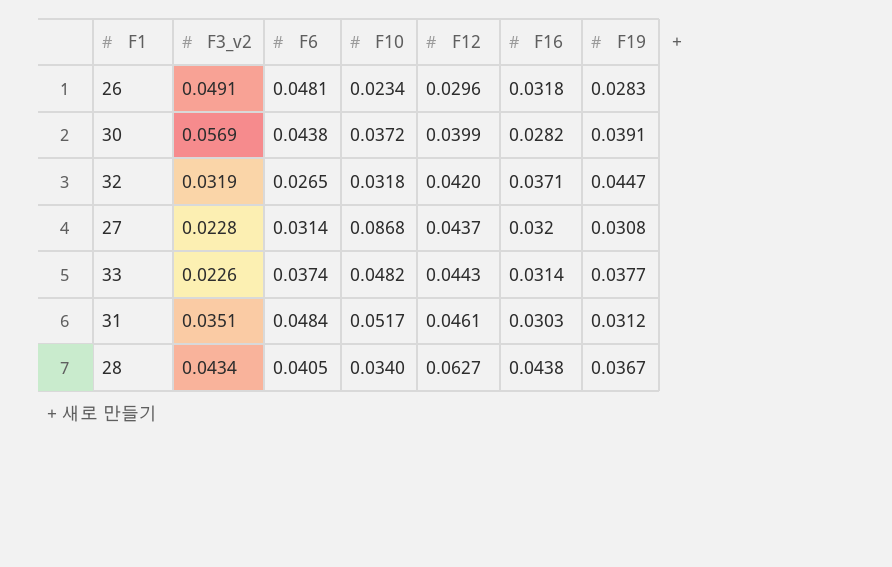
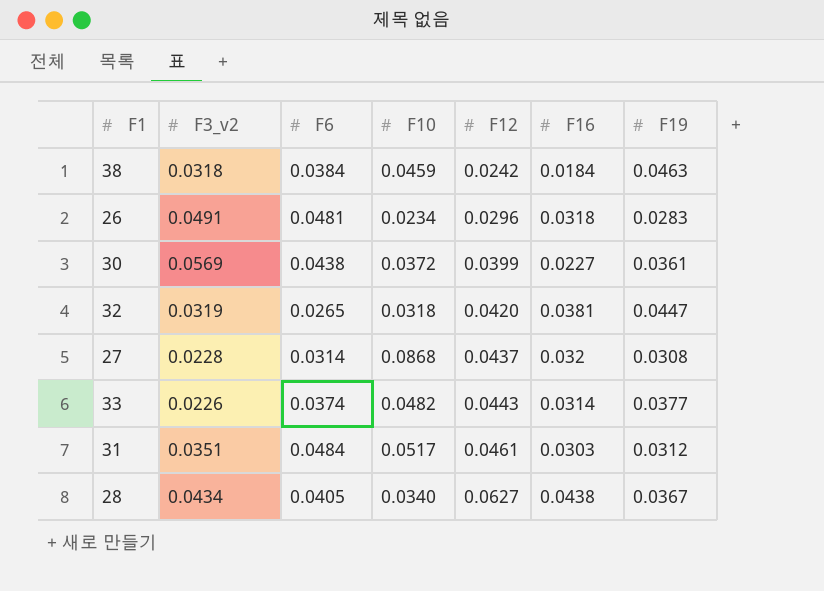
row 38: none -> 0.0318 | 0.0384 | 0.0459 | 0.0242 | 0.0184 | 0.0463
30 | F16: 0.0282 -> 0.0227
30 | F19: 0.0391 -> 0.0361
32 | F16: 0.0371 -> 0.0381

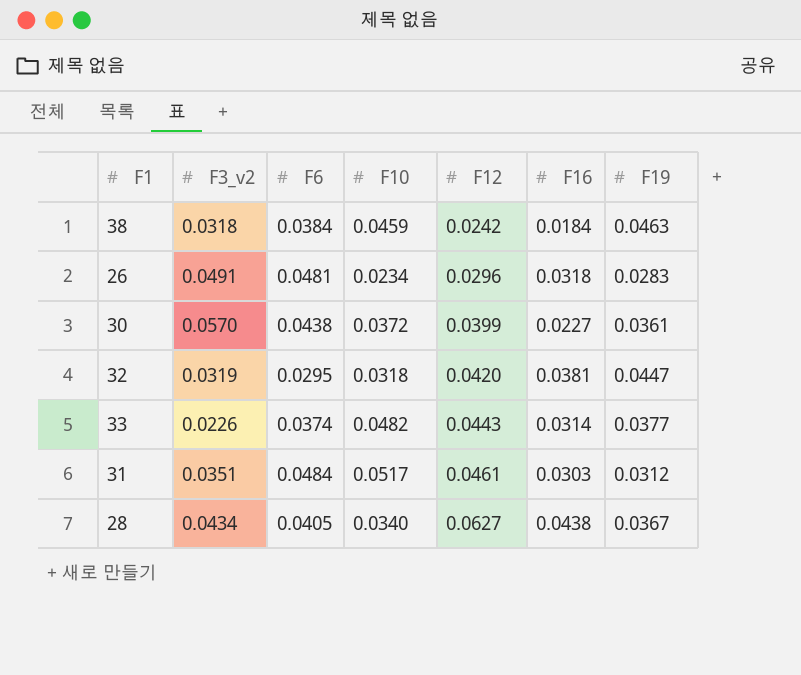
row 27: 0.0228 | 0.0314 | 0.0868 | 0.0437 | 0.032 | 0.0308 -> none
30 | F3_v2: 0.0569 -> 0.0570
32 | F6: 0.0265 -> 0.0295

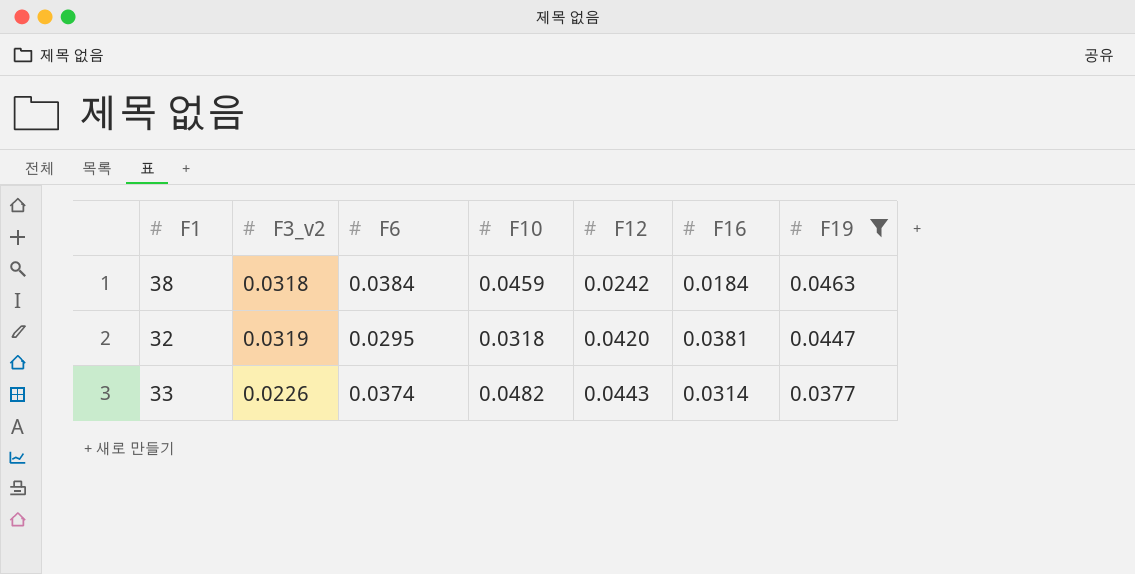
filter: none -> F19 >= 0.0377

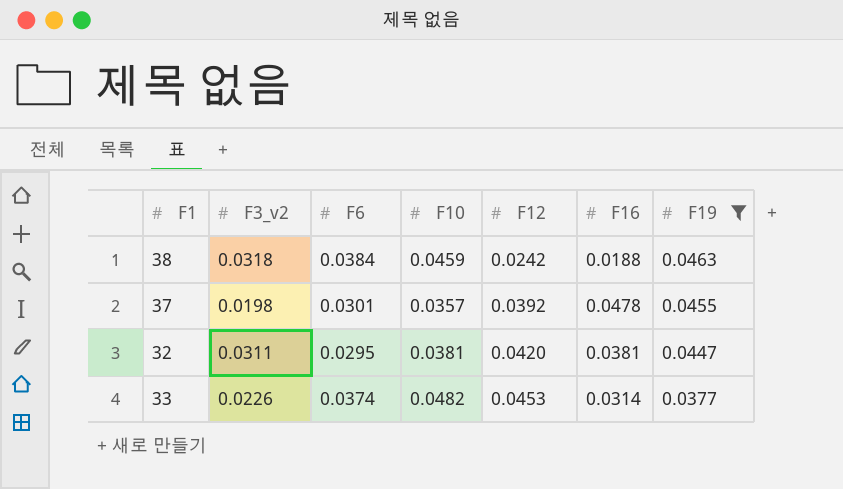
38 | F16: 0.0184 -> 0.0188
row 37: none -> 0.0198 | 0.0301 | 0.0357 | 0.0392 | 0.0478 | 0.0455
32 | F3_v2: 0.0319 -> 0.0311
32 | F10: 0.0318 -> 0.0381
33 | F12: 0.0443 -> 0.0453

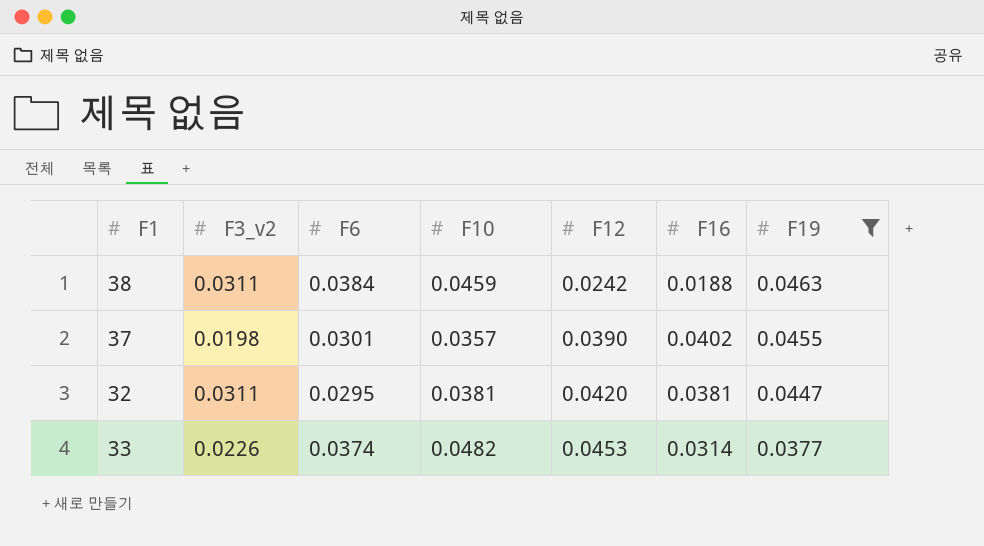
38 | F3_v2: 0.0318 -> 0.0311
37 | F12: 0.0392 -> 0.0390
37 | F16: 0.0478 -> 0.0402

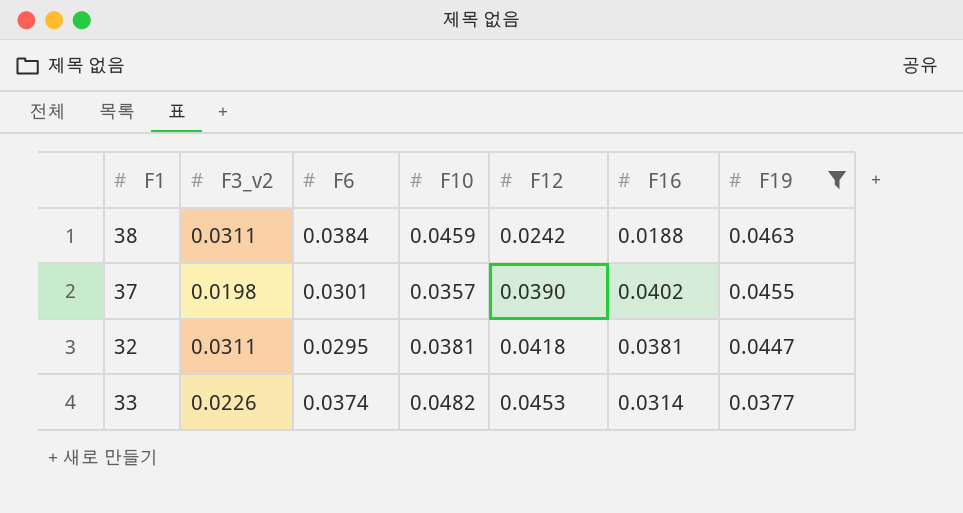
32 | F12: 0.0420 -> 0.0418

